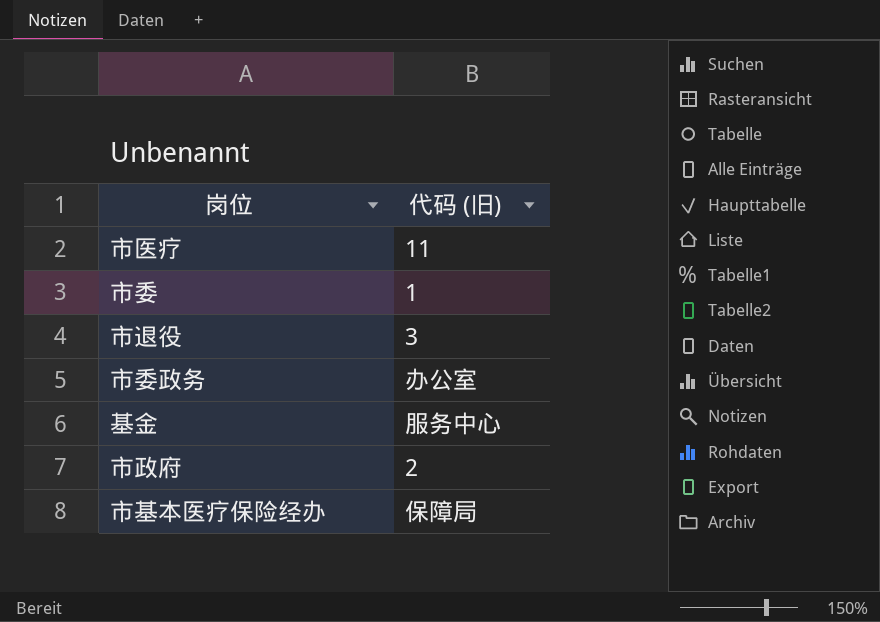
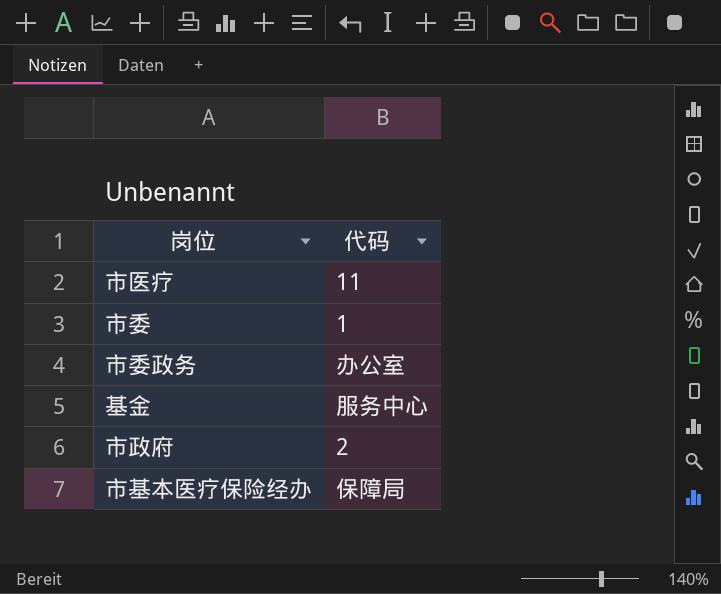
column name: 代码 (旧) -> 代码
row 市退役: 3 -> none

